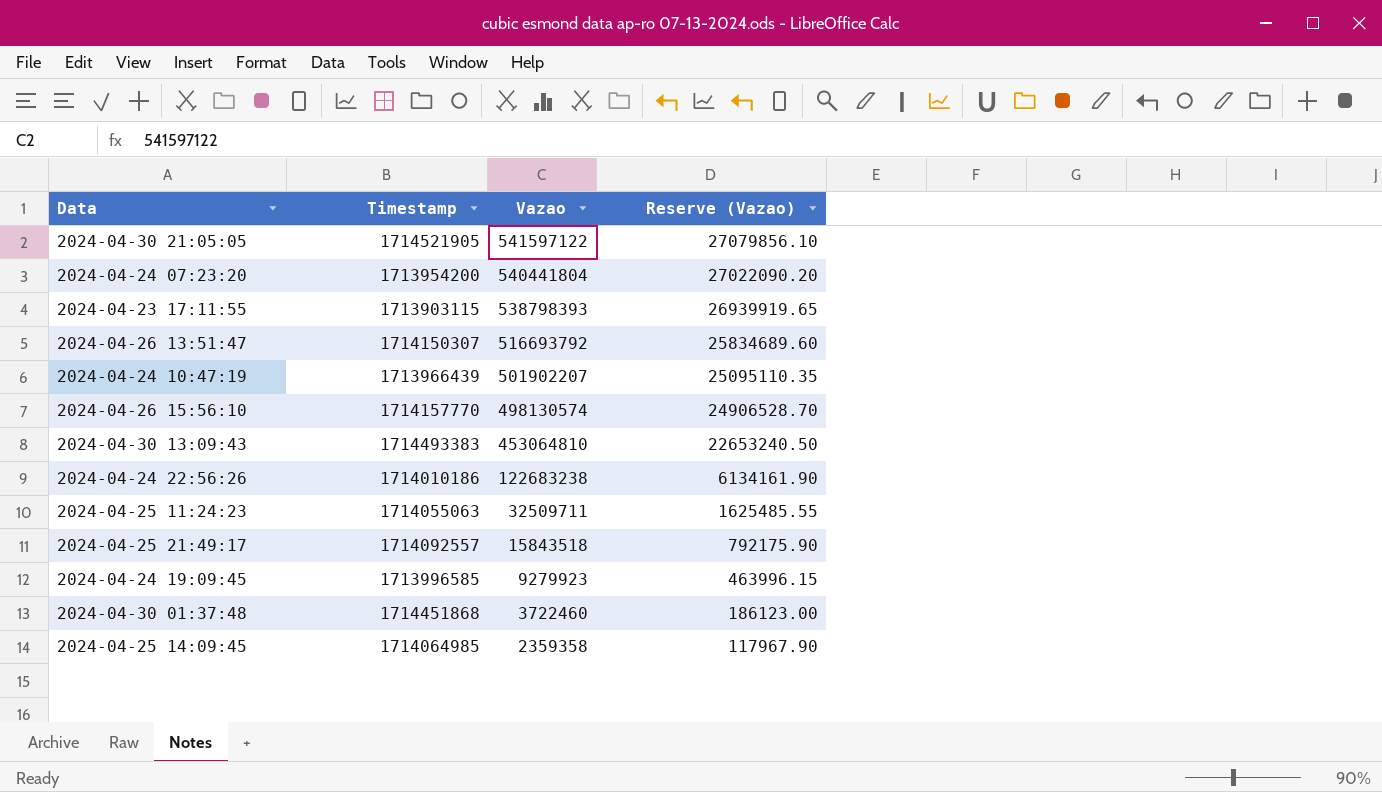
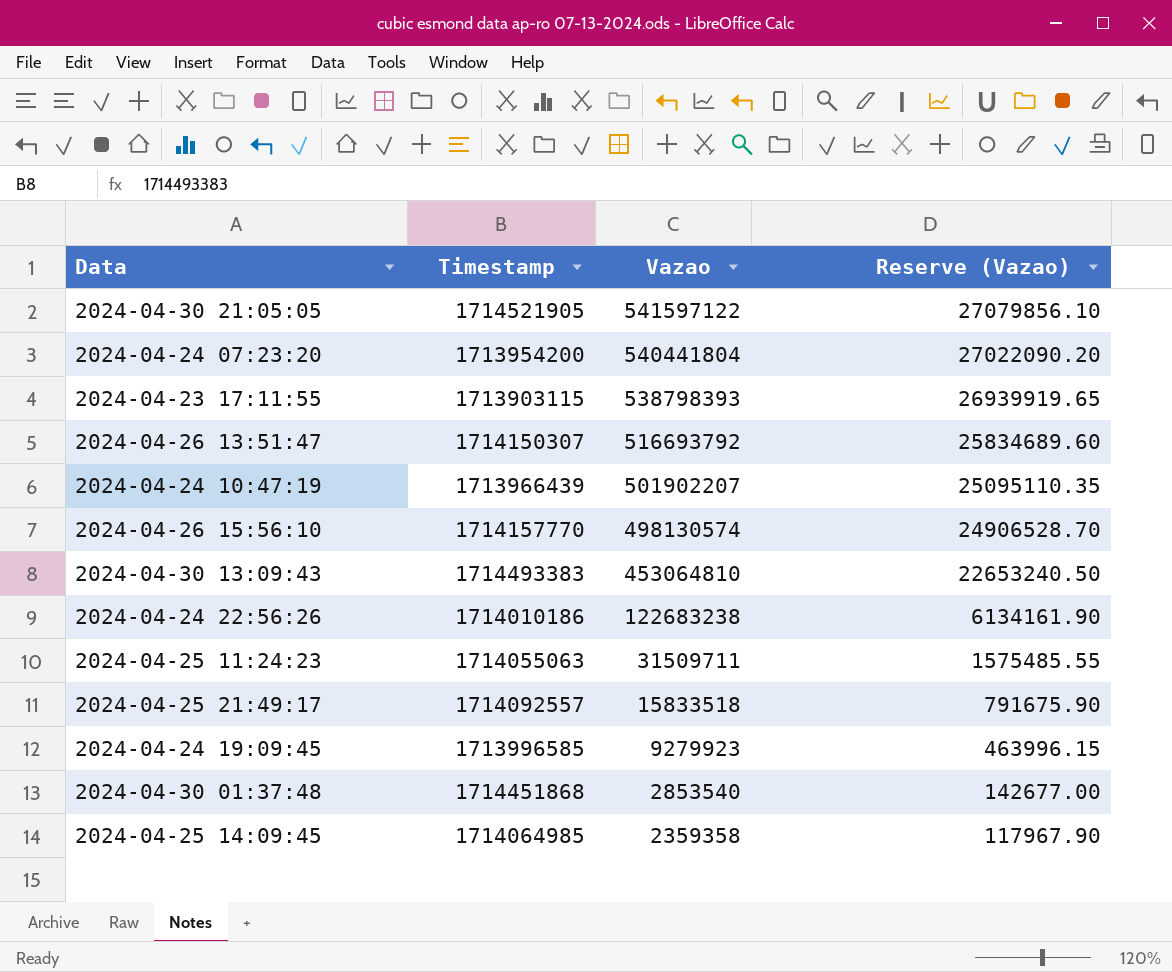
2024-04-25 11:24:23 | Vazao: 32509711 -> 31509711
2024-04-25 11:24:23 | Reserve (Vazao): 1625485.55 -> 1575485.55
2024-04-25 21:49:17 | Vazao: 15843518 -> 15833518
2024-04-25 21:49:17 | Reserve (Vazao): 792175.90 -> 791675.90
2024-04-30 01:37:48 | Vazao: 3722460 -> 2853540
2024-04-30 01:37:48 | Reserve (Vazao): 186123.00 -> 142677.00

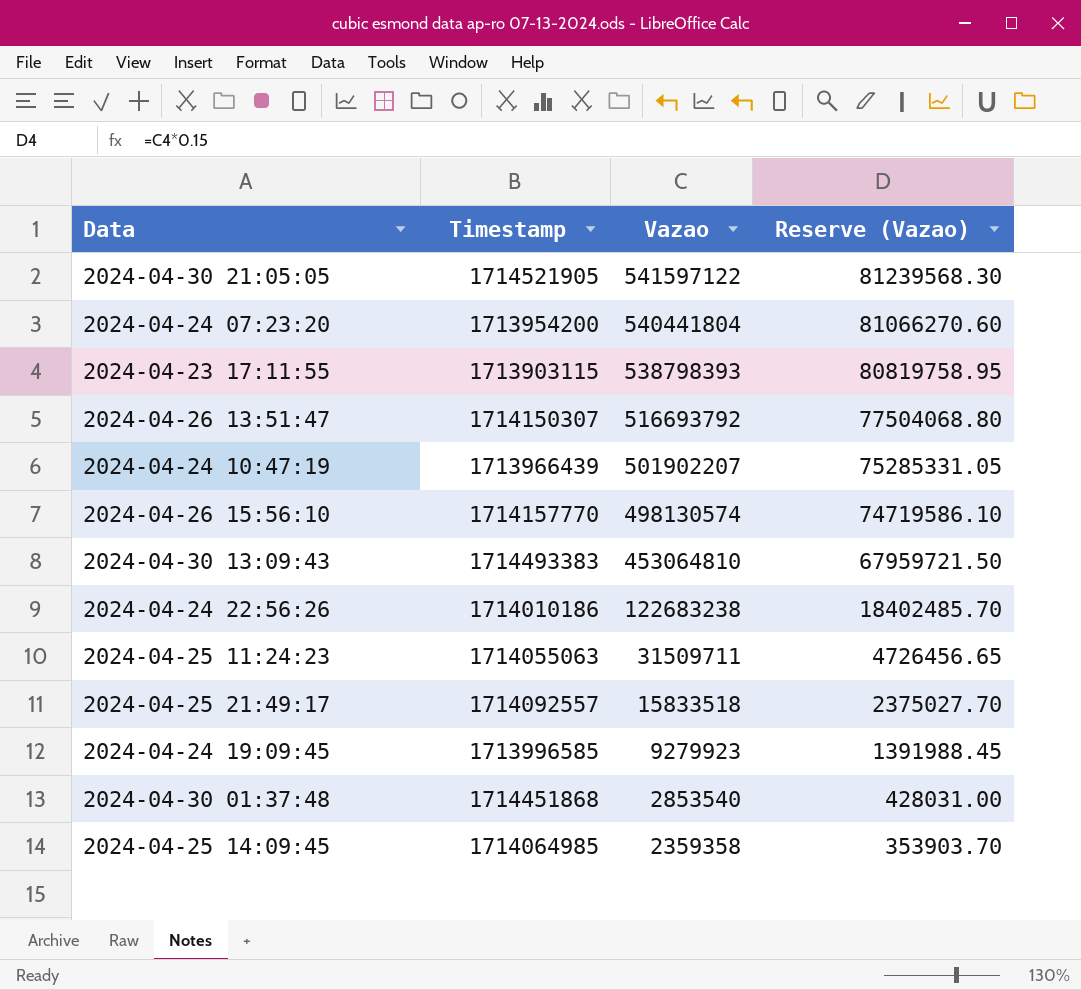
column Reserve (Vazao) | formula: [Vazao] * 0.05 -> [Vazao] * 0.15

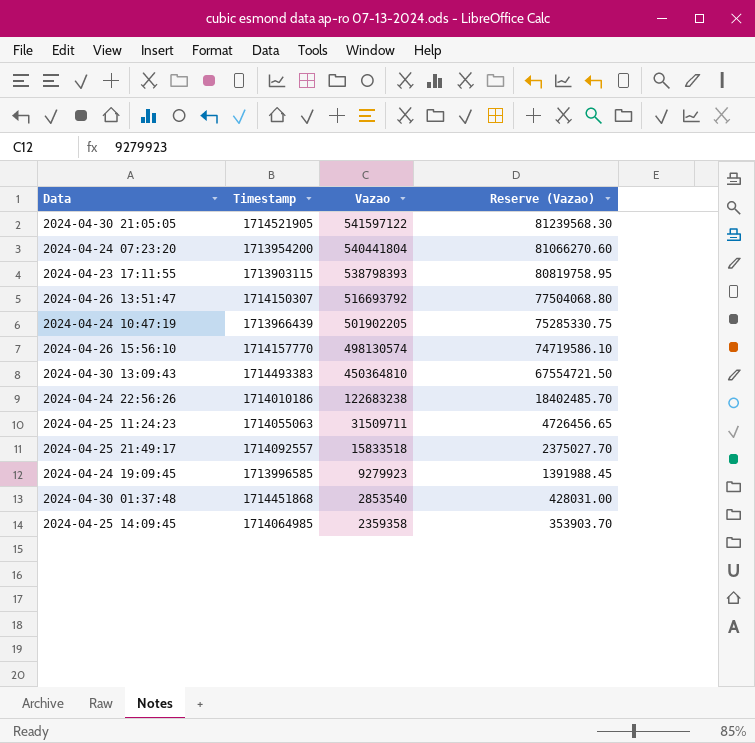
2024-04-24 10:47:19 | Vazao: 501902207 -> 501902205
2024-04-24 10:47:19 | Reserve (Vazao): 75285331.05 -> 75285330.75
2024-04-30 13:09:43 | Vazao: 453064810 -> 450364810
2024-04-30 13:09:43 | Reserve (Vazao): 67959721.50 -> 67554721.50

